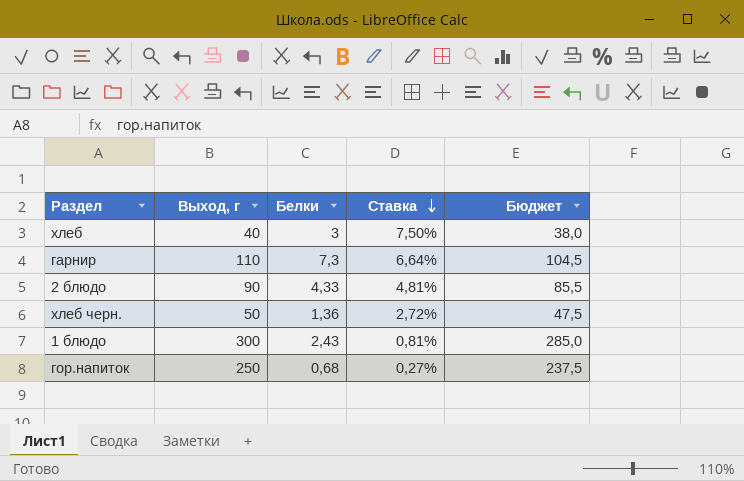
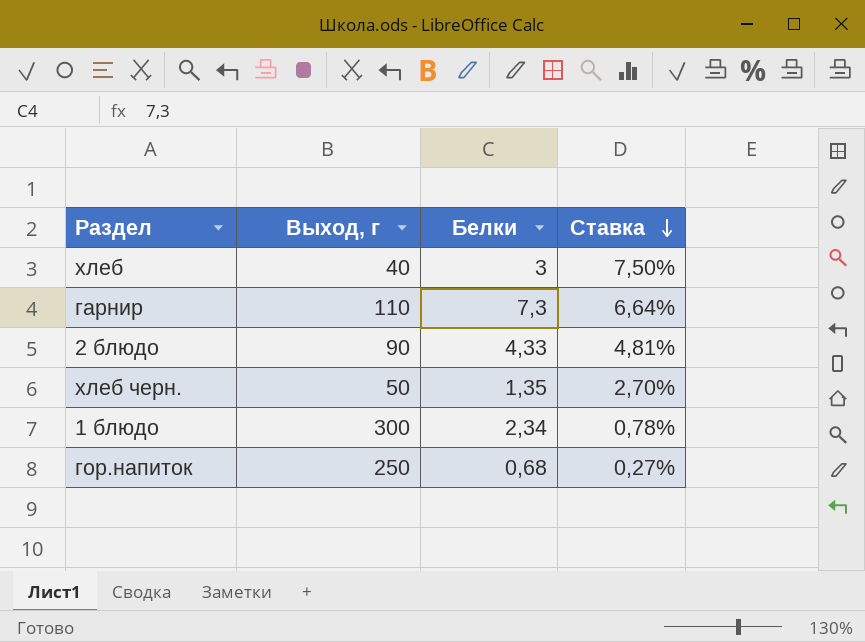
column Бюджет | formula: [Выход, г] * 0,95 -> none
хлеб черн. | Белки: 1,36 -> 1,35
хлеб черн. | Ставка: 2,72% -> 2,70%
1 блюдо | Белки: 2,43 -> 2,34
1 блюдо | Ставка: 0,81% -> 0,78%

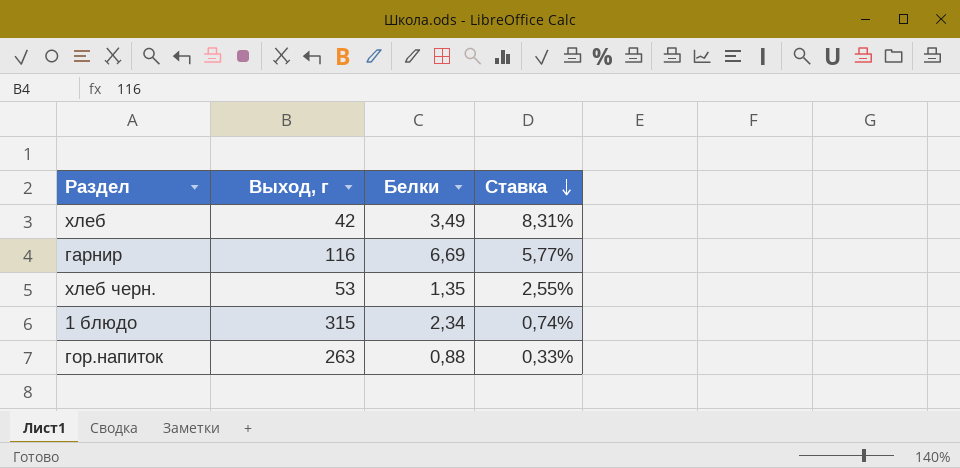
row 2 блюдо: 90 | 4,33 | 4,81% -> none
хлеб | Выход, г: 40 -> 42
хлеб | Белки: 3 -> 3,49
хлеб | Ставка: 7,50% -> 8,31%
гарнир | Выход, г: 110 -> 116
гарнир | Белки: 7,3 -> 6,69
гарнир | Ставка: 6,64% -> 5,77%
хлеб черн. | Выход, г: 50 -> 53
хлеб черн. | Ставка: 2,70% -> 2,55%
1 блюдо | Выход, г: 300 -> 315
1 блюдо | Ставка: 0,78% -> 0,74%
гор.напиток | Выход, г: 250 -> 263
гор.напиток | Белки: 0,68 -> 0,88
гор.напиток | Ставка: 0,27% -> 0,33%

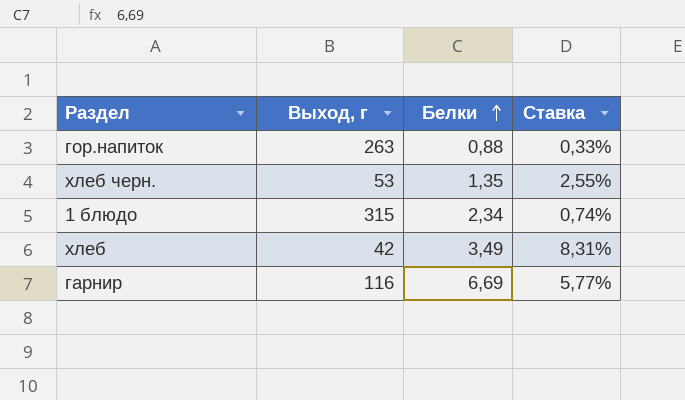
row order: Ставка descending -> Белки ascending

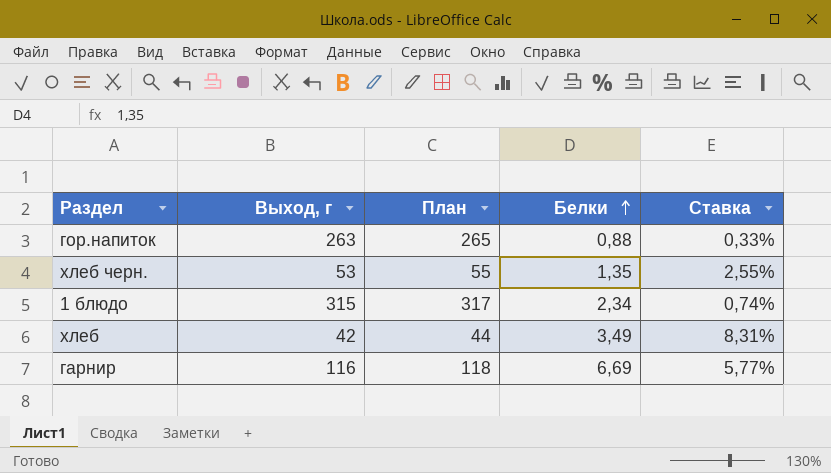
column План | formula: none -> [Выход, г] + 2

